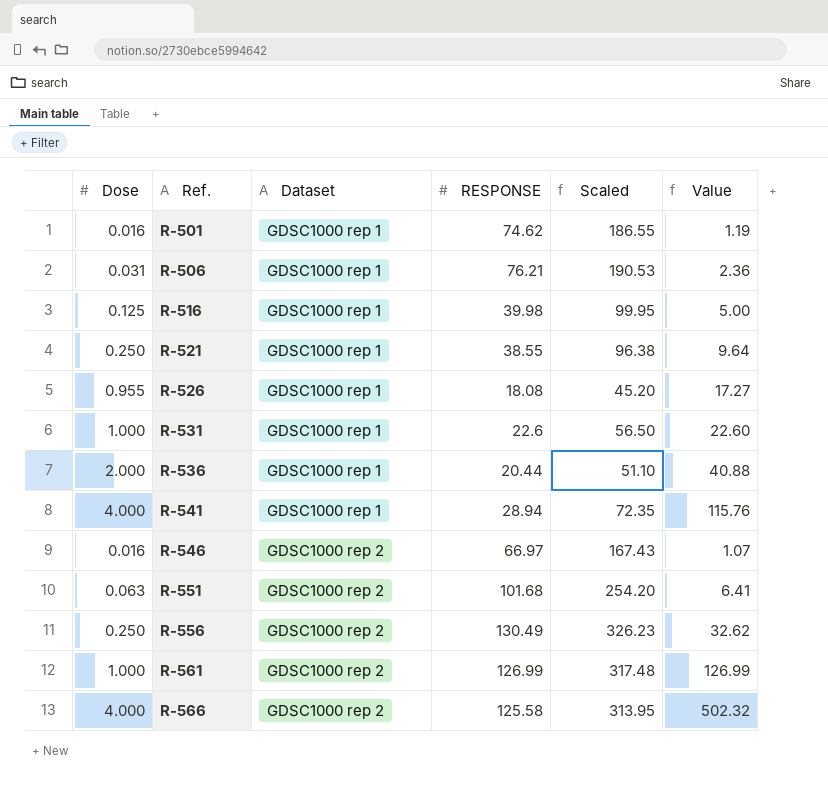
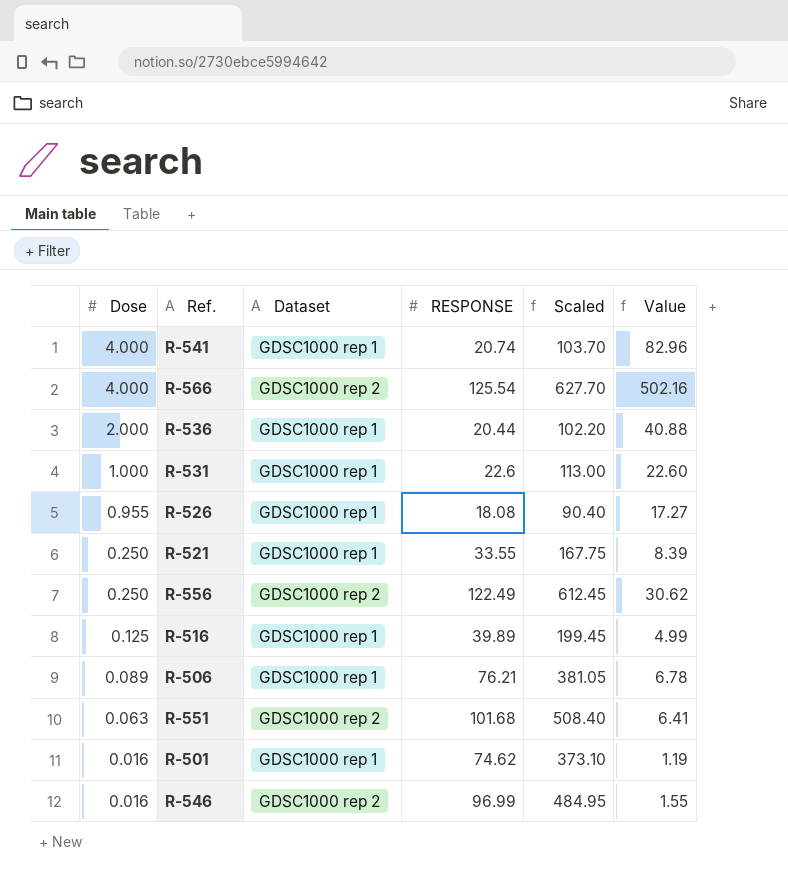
row order: Ref. ascending -> Dose descending
column Scaled | formula: [RESPONSE] * 2.5 -> [RESPONSE] * 5
row R-561: 1.000 | GDSC1000 rep 2 | 126.99 | 317.48 | 126.99 -> none
R-541 | RESPONSE: 28.94 -> 20.74
R-541 | Value: 115.76 -> 82.96
R-566 | RESPONSE: 125.58 -> 125.54
R-566 | Value: 502.32 -> 502.16
R-521 | RESPONSE: 38.55 -> 33.55
R-521 | Value: 9.64 -> 8.39
R-556 | RESPONSE: 130.49 -> 122.49
R-556 | Value: 32.62 -> 30.62
R-516 | RESPONSE: 39.98 -> 39.89
R-516 | Value: 5.00 -> 4.99
R-506 | Dose: 0.031 -> 0.089
R-506 | Value: 2.36 -> 6.78
R-546 | RESPONSE: 66.97 -> 96.99
R-546 | Value: 1.07 -> 1.55

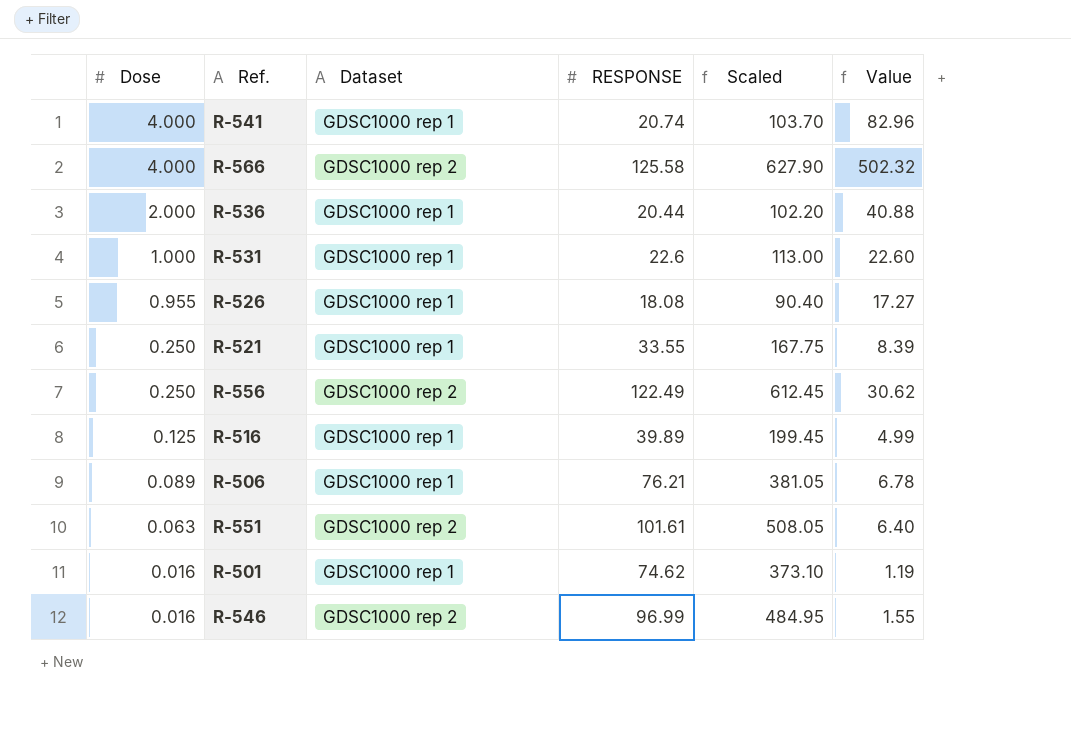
R-566 | RESPONSE: 125.54 -> 125.58
R-566 | Scaled: 627.70 -> 627.90
R-566 | Value: 502.16 -> 502.32
R-551 | RESPONSE: 101.68 -> 101.61
R-551 | Scaled: 508.40 -> 508.05
R-551 | Value: 6.41 -> 6.40

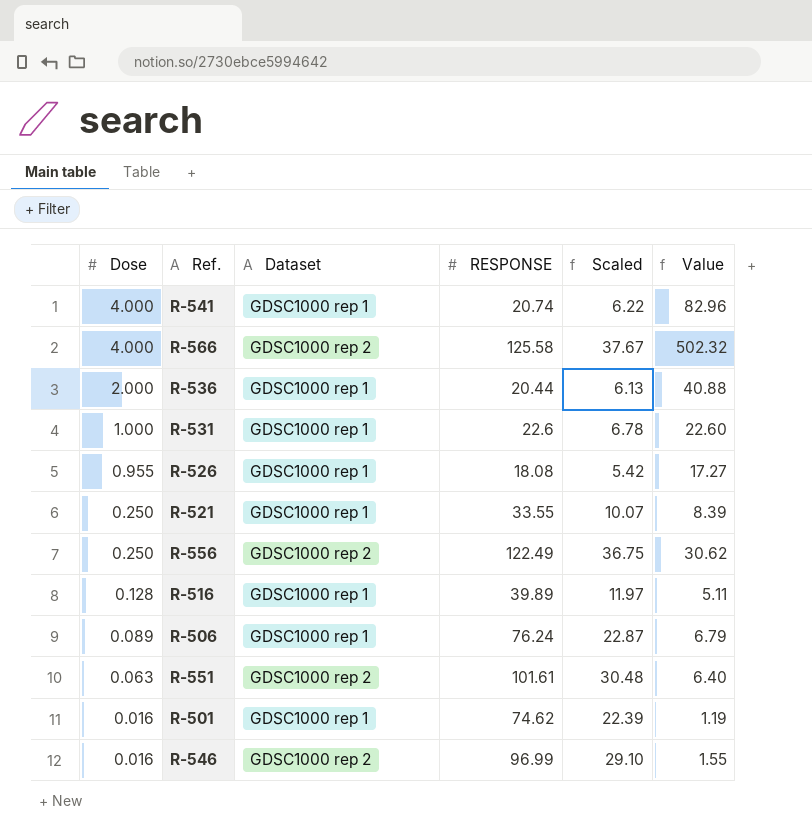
column Scaled | formula: [RESPONSE] * 5 -> [RESPONSE] * 0.3
R-516 | Dose: 0.125 -> 0.128
R-516 | Value: 4.99 -> 5.11
R-506 | RESPONSE: 76.21 -> 76.24
R-506 | Value: 6.78 -> 6.79

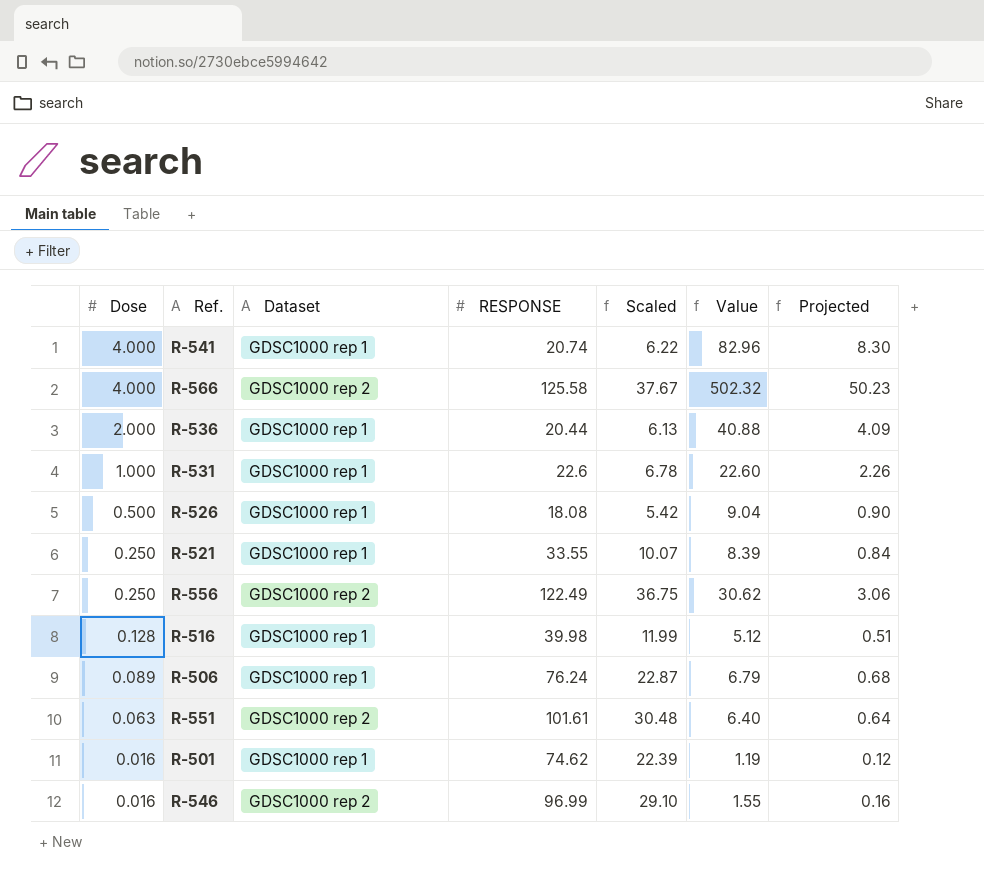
column Projected | formula: none -> [Value] * 0.1
R-526 | Dose: 0.955 -> 0.500
R-526 | Value: 17.27 -> 9.04
R-516 | RESPONSE: 39.89 -> 39.98
R-516 | Scaled: 11.97 -> 11.99
R-516 | Value: 5.11 -> 5.12

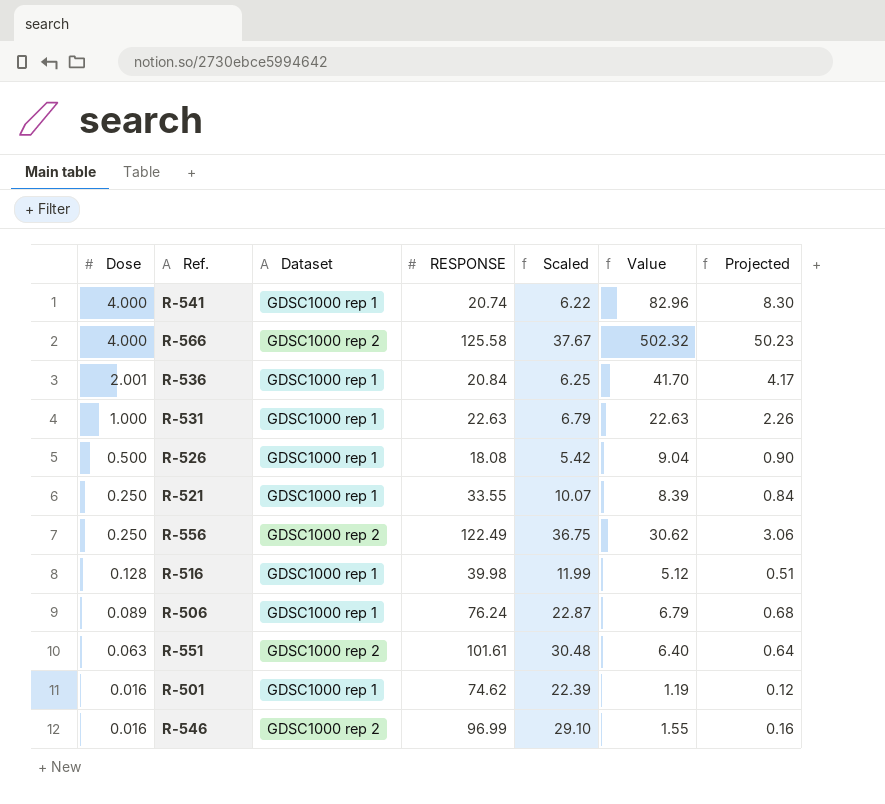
R-536 | Dose: 2.000 -> 2.001
R-536 | RESPONSE: 20.44 -> 20.84
R-536 | Scaled: 6.13 -> 6.25
R-536 | Value: 40.88 -> 41.70
R-536 | Projected: 4.09 -> 4.17
R-531 | RESPONSE: 22.6 -> 22.63
R-531 | Scaled: 6.78 -> 6.79
R-531 | Value: 22.60 -> 22.63

